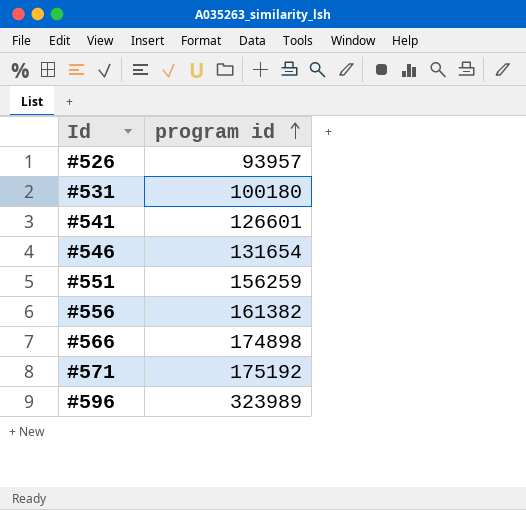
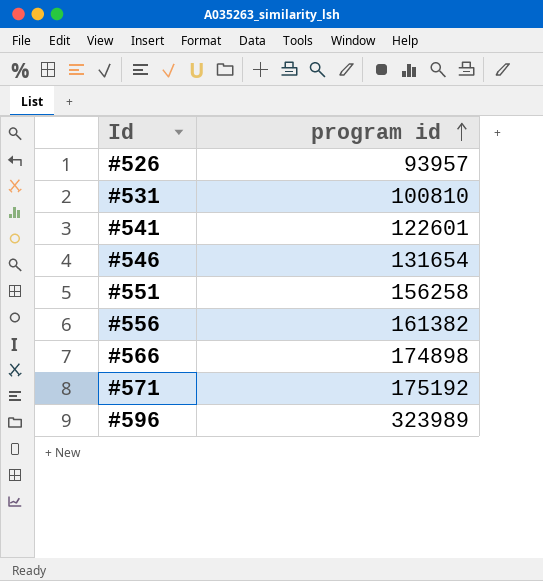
#531 | program id: 100180 -> 100810
#541 | program id: 126601 -> 122601
#551 | program id: 156259 -> 156258

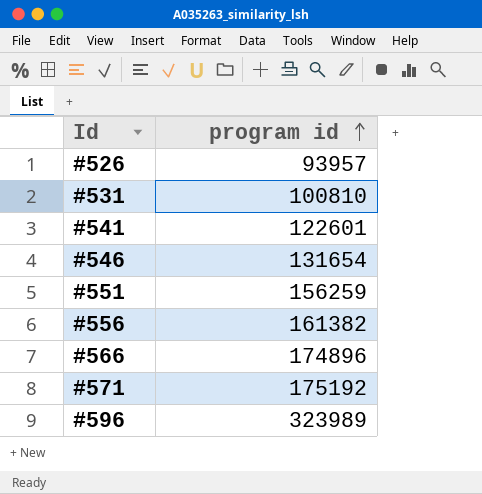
#551 | program id: 156258 -> 156259
#566 | program id: 174898 -> 174896

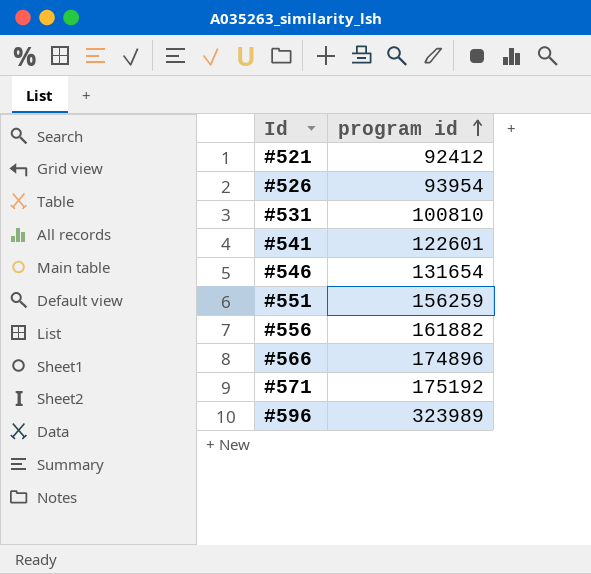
row #521: none -> 92412
#526 | program id: 93957 -> 93954
#556 | program id: 161382 -> 161882

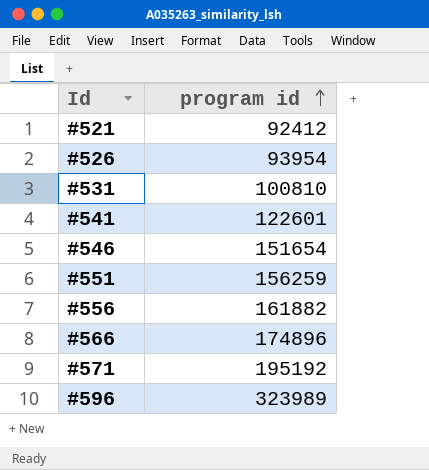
#546 | program id: 131654 -> 151654
#571 | program id: 175192 -> 195192

